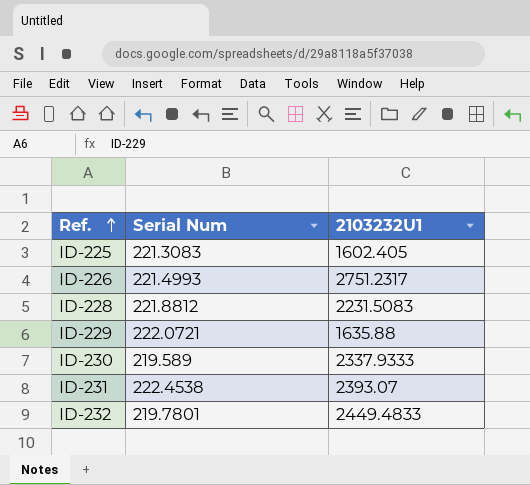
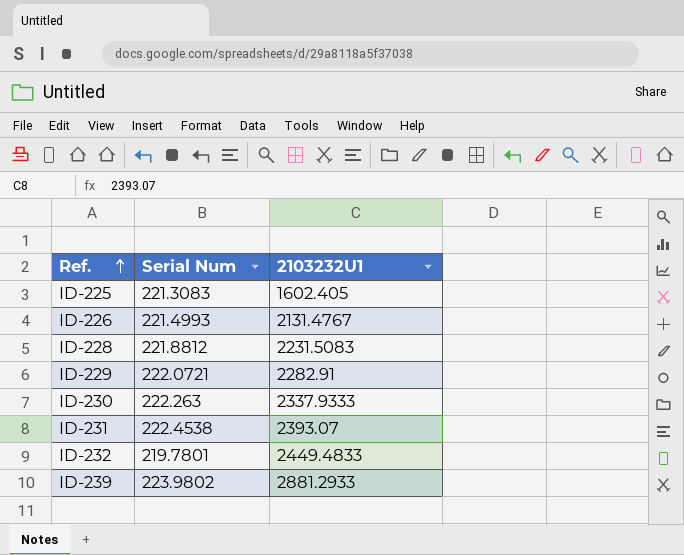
ID-226 | 2103232U1: 2751.2317 -> 2131.4767
ID-229 | 2103232U1: 1635.88 -> 2282.91
ID-230 | Serial Num: 219.589 -> 222.263
row ID-239: none -> 223.9802 | 2881.2933

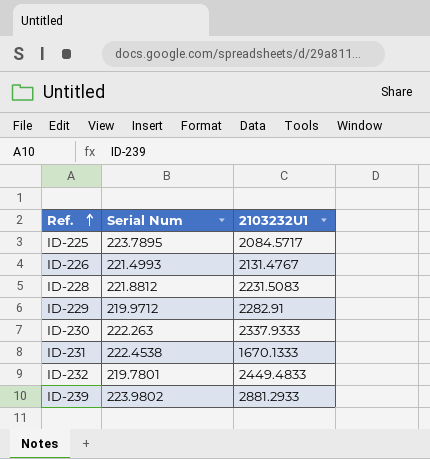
ID-225 | Serial Num: 221.3083 -> 223.7895
ID-225 | 2103232U1: 1602.405 -> 2084.5717
ID-229 | Serial Num: 222.0721 -> 219.9712
ID-231 | 2103232U1: 2393.07 -> 1670.1333

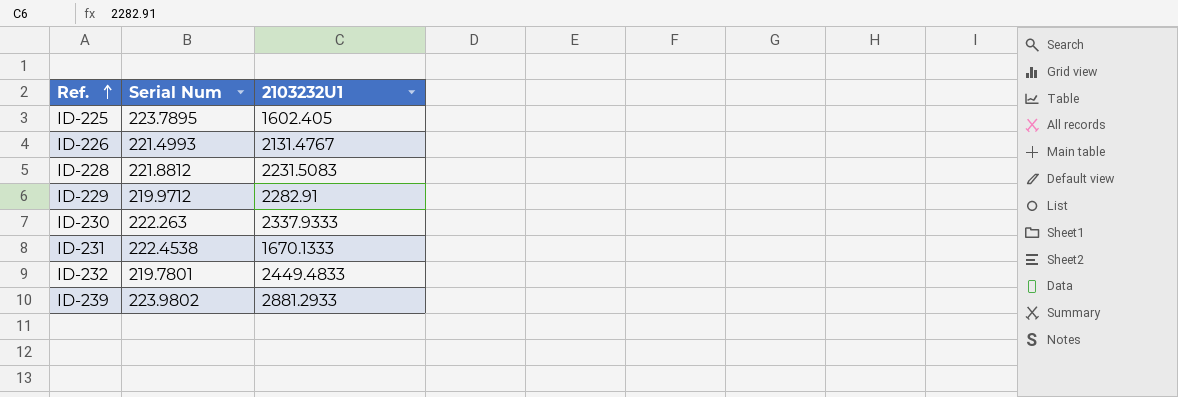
ID-225 | 2103232U1: 2084.5717 -> 1602.405

